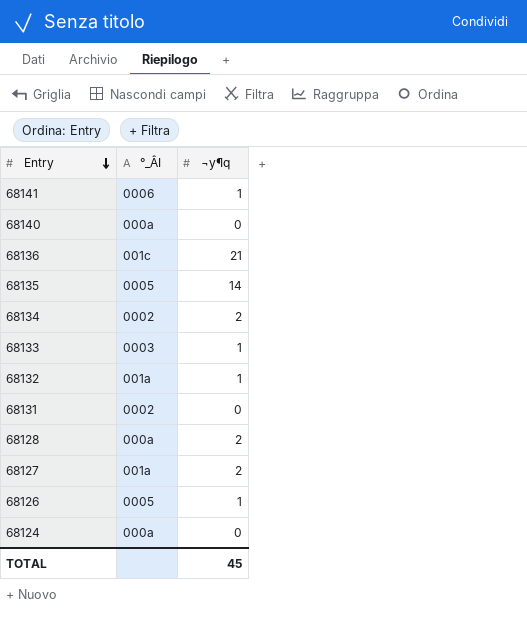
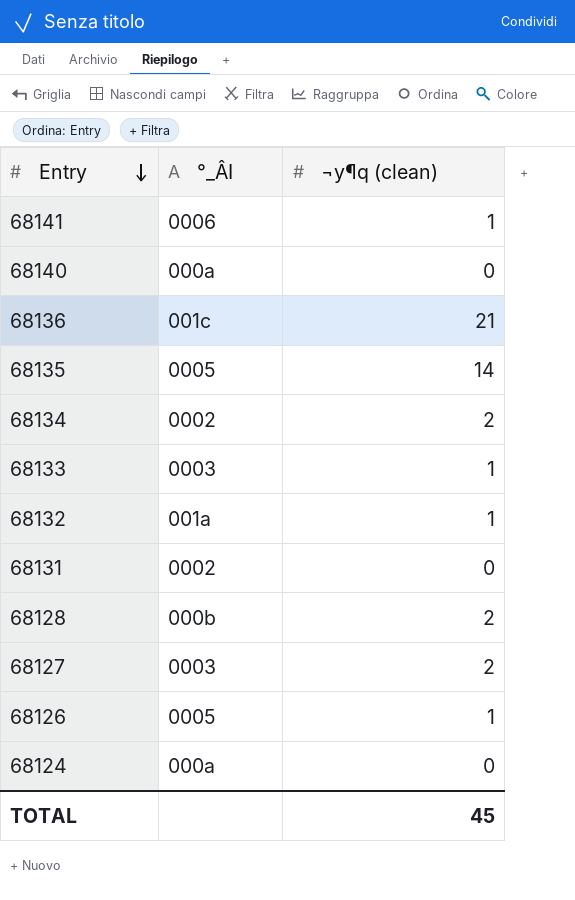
column name: ¬y¶q -> ¬y¶q (clean)
68128 | °_ÂI: 000a -> 000b
68127 | °_ÂI: 001a -> 0003

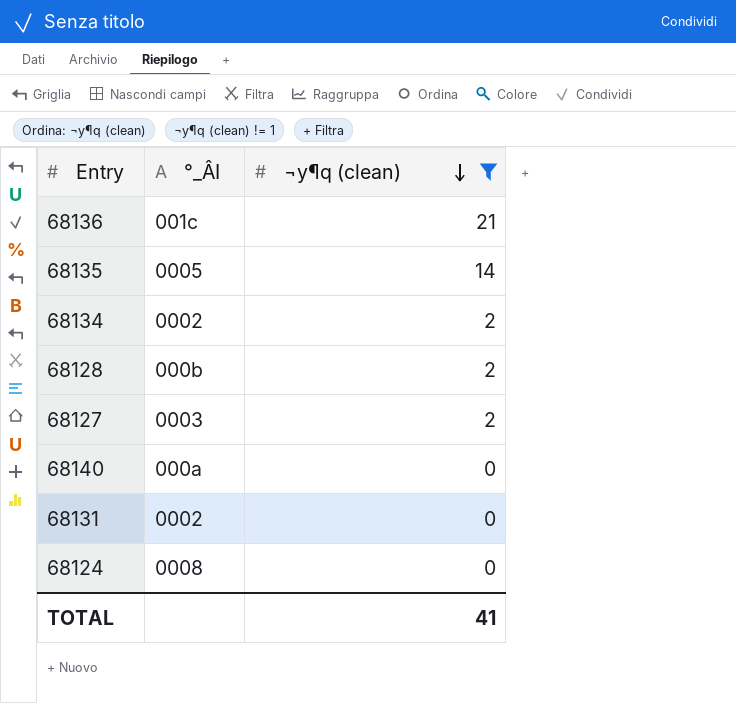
filter: none -> ¬y¶q (clean) != 1
row order: Entry descending -> ¬y¶q (clean) descending
68124 | °_ÂI: 000a -> 0008
TOTAL | ¬y¶q (clean): 45 -> 41

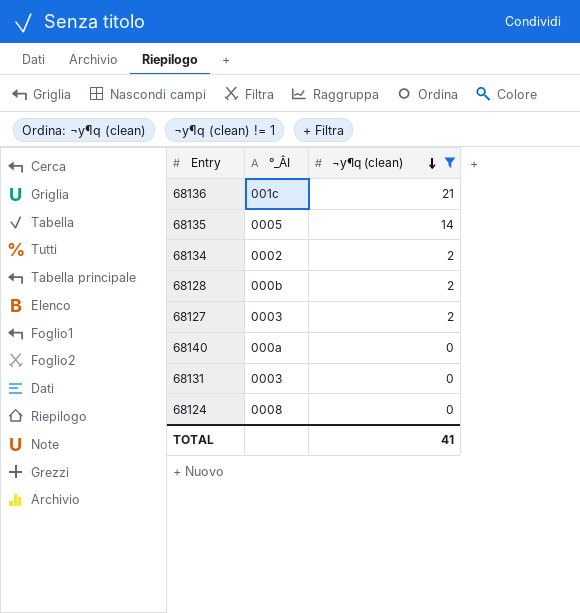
68131 | °_ÂI: 0002 -> 0003

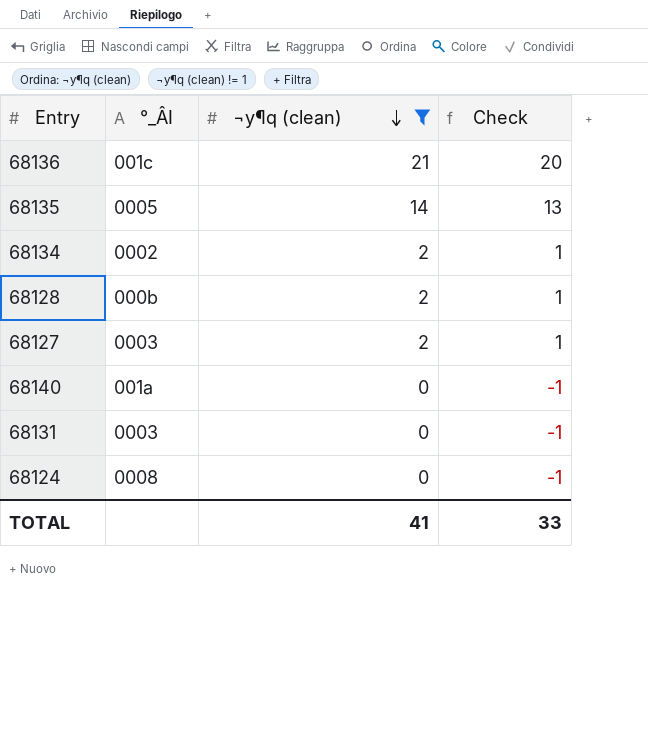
column Check | formula: none -> [¬y¶q (clean)] - 1
68140 | °_ÂI: 000a -> 001a

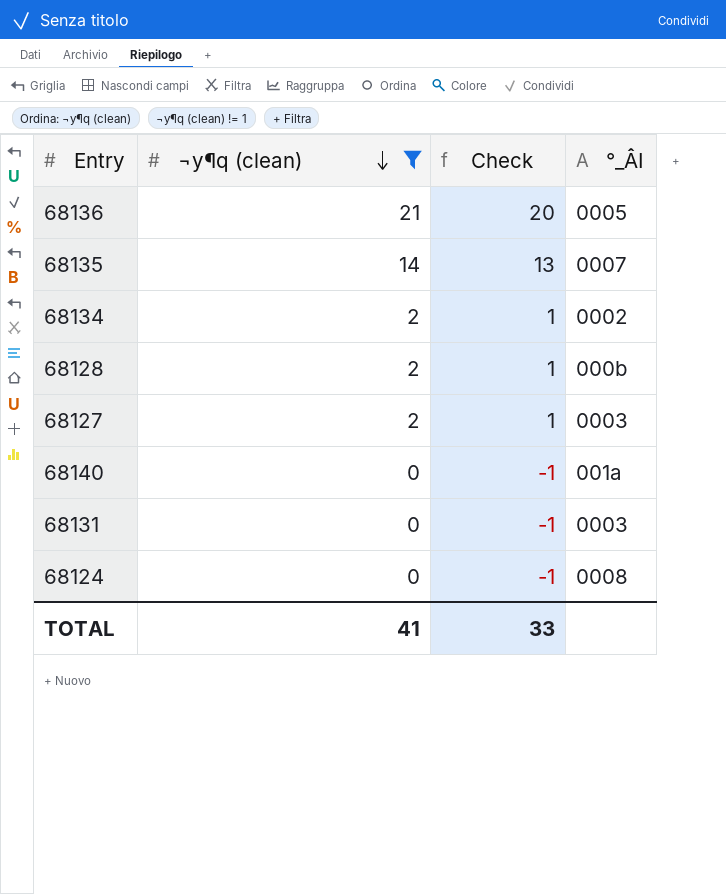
column °_ÂI | position: 2 -> 4
68136 | °_ÂI: 001c -> 0005
68135 | °_ÂI: 0005 -> 0007

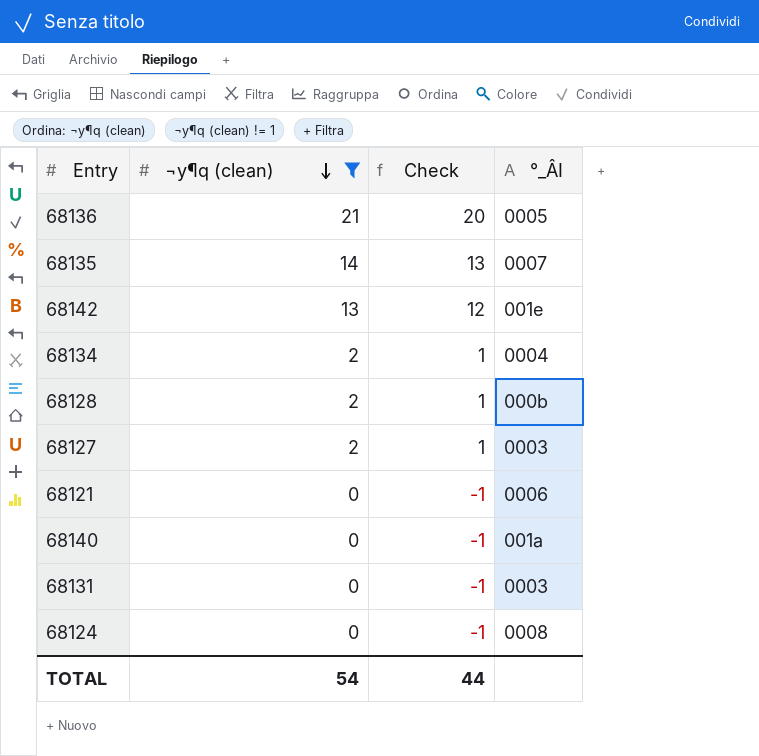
row 68142: none -> 13 | 12 | 001e
68134 | °_ÂI: 0002 -> 0004
row 68121: none -> 0 | -1 | 0006
TOTAL | ¬y¶q (clean): 41 -> 54
TOTAL | Check: 33 -> 44

